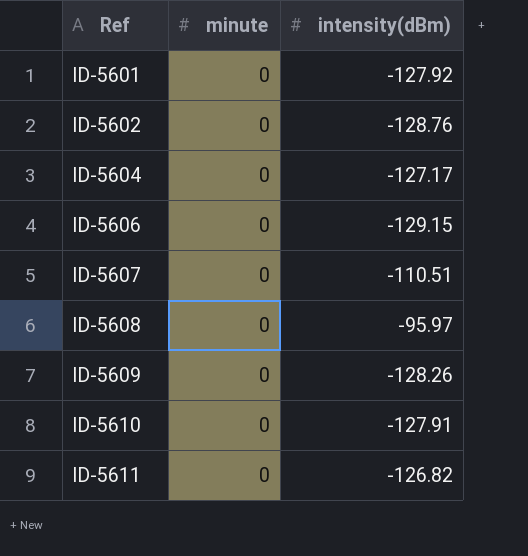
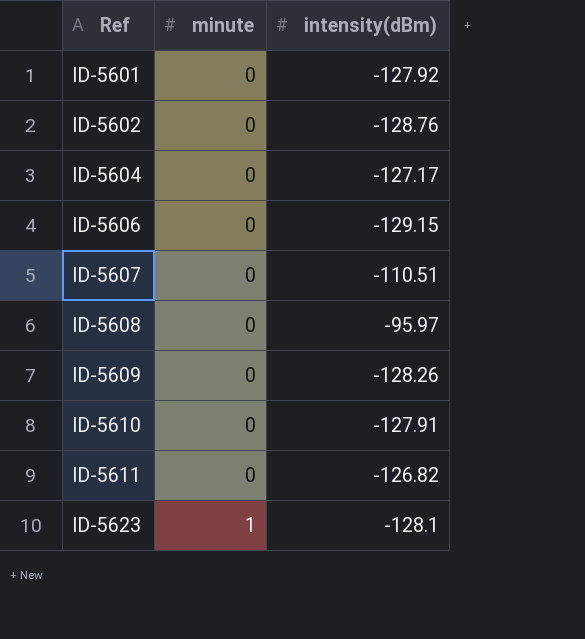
row ID-5623: none -> 1 | -128.1

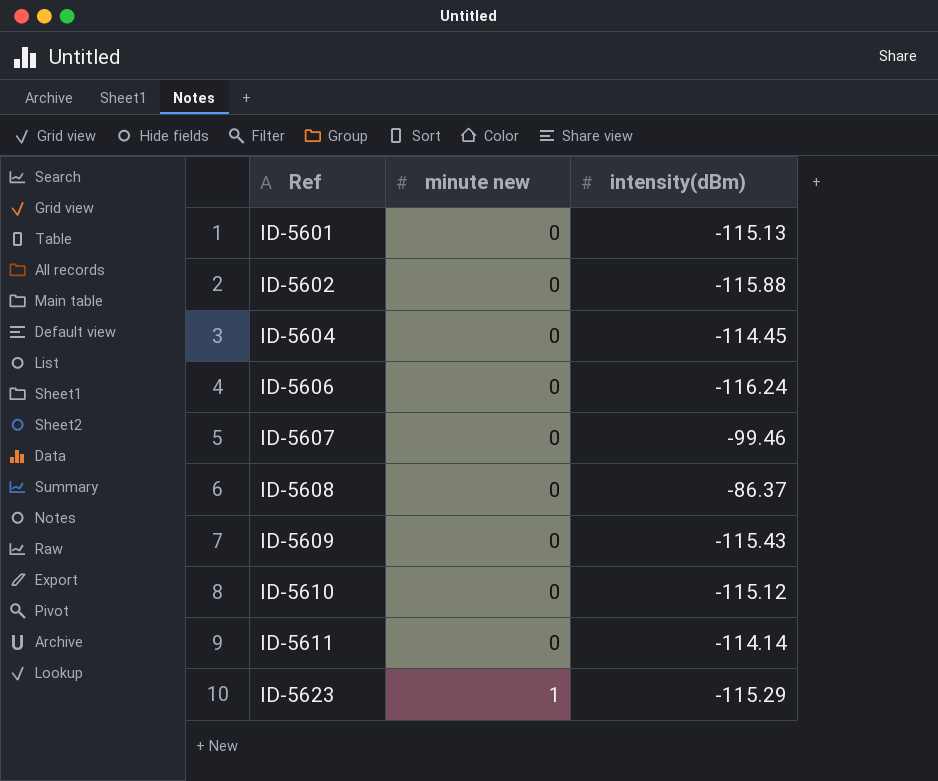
column name: minute -> minute new
ID-5601 | intensity(dBm): -127.92 -> -115.13
ID-5602 | intensity(dBm): -128.76 -> -115.88
ID-5604 | intensity(dBm): -127.17 -> -114.45
ID-5606 | intensity(dBm): -129.15 -> -116.24
ID-5607 | intensity(dBm): -110.51 -> -99.46
ID-5608 | intensity(dBm): -95.97 -> -86.37
ID-5609 | intensity(dBm): -128.26 -> -115.43
ID-5610 | intensity(dBm): -127.91 -> -115.12
ID-5611 | intensity(dBm): -126.82 -> -114.14
ID-5623 | intensity(dBm): -128.1 -> -115.29

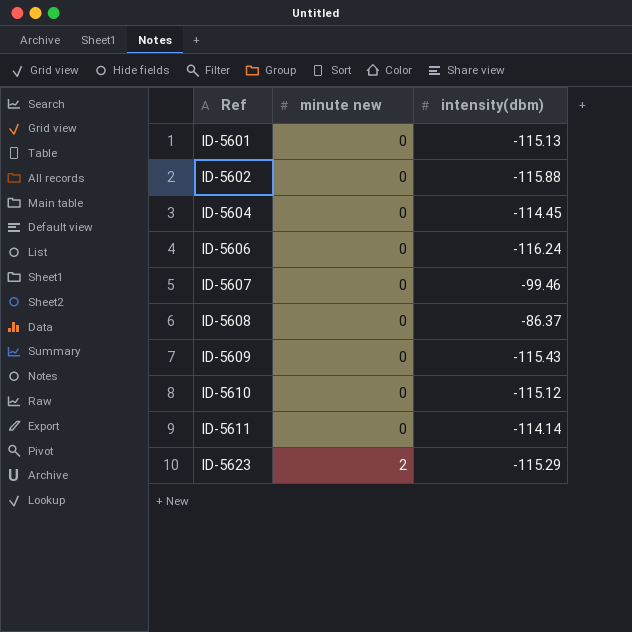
column name: intensity(dBm) -> intensity(dbm)
ID-5623 | minute new: 1 -> 2

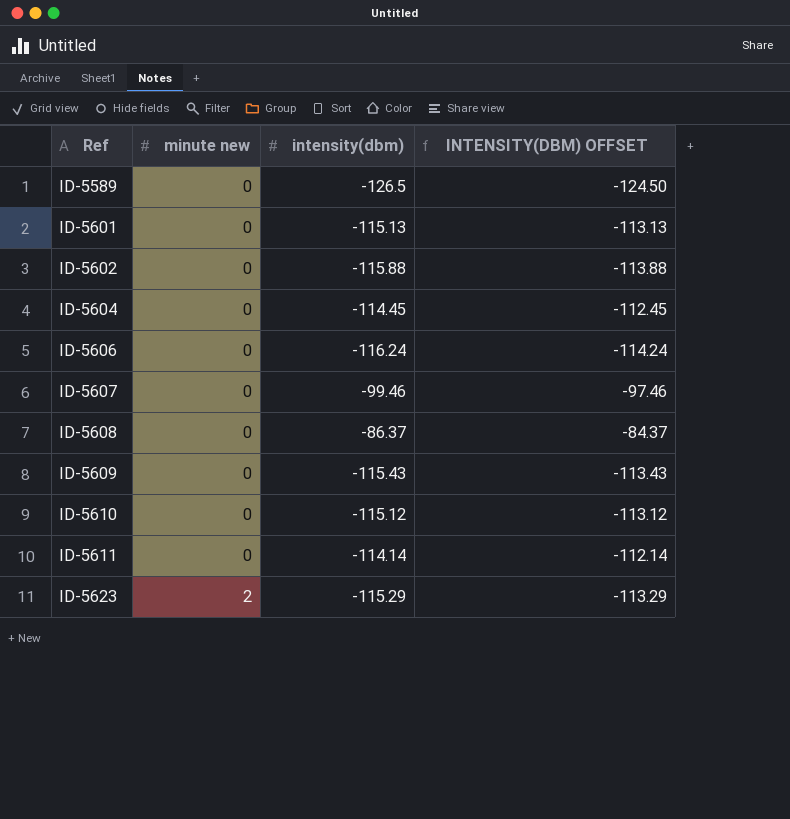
column INTENSITY(DBM) OFFSET | formula: none -> [intensity(dbm)] + 2
row ID-5589: none -> 0 | -126.5 | -124.50

